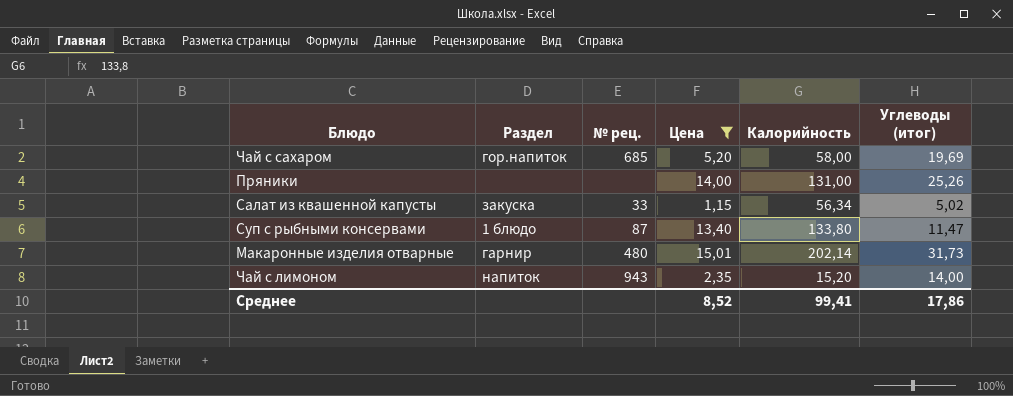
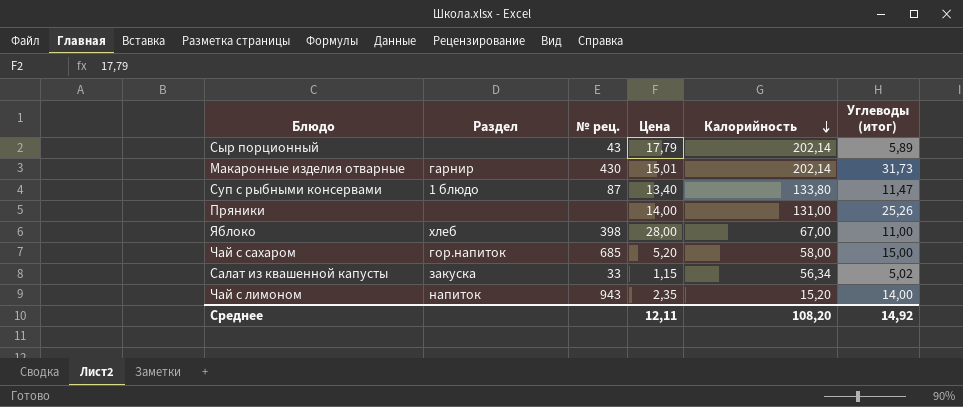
filter: Цена <= 15,01 -> none
row order: none -> Калорийность descending
Макаронные изделия отварные | № рец.: 480 -> 430
Чай с сахаром | Углеводы (итог): 19,69 -> 15,00
Среднее | Цена: 8,52 -> 12,11
Среднее | Калорийность: 99,41 -> 108,20
Среднее | Углеводы (итог): 17,86 -> 14,92

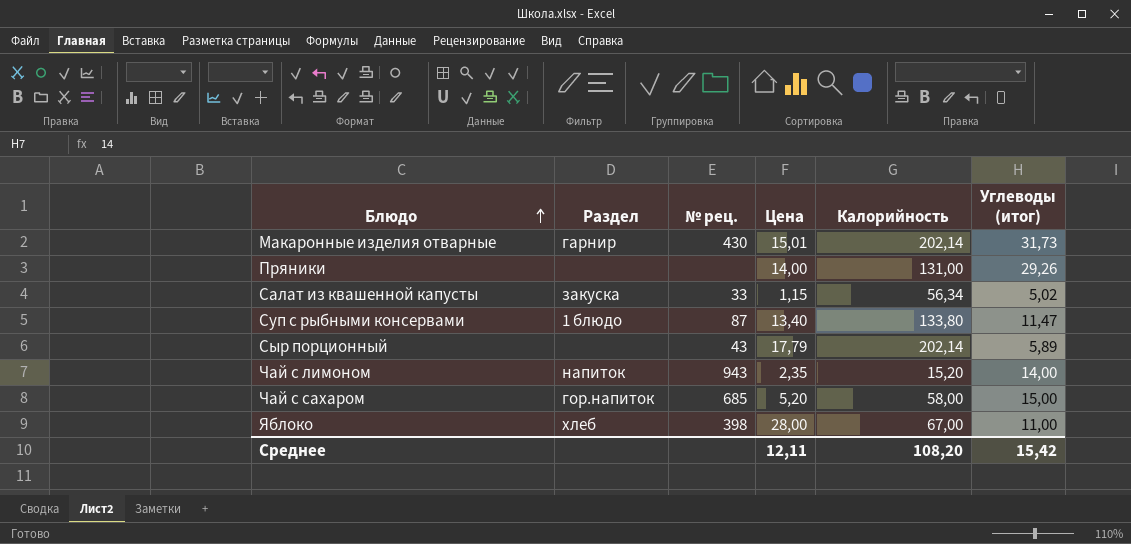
row order: Калорийность descending -> Блюдо ascending
Пряники | Углеводы (итог): 25,26 -> 29,26
Среднее | Углеводы (итог): 14,92 -> 15,42

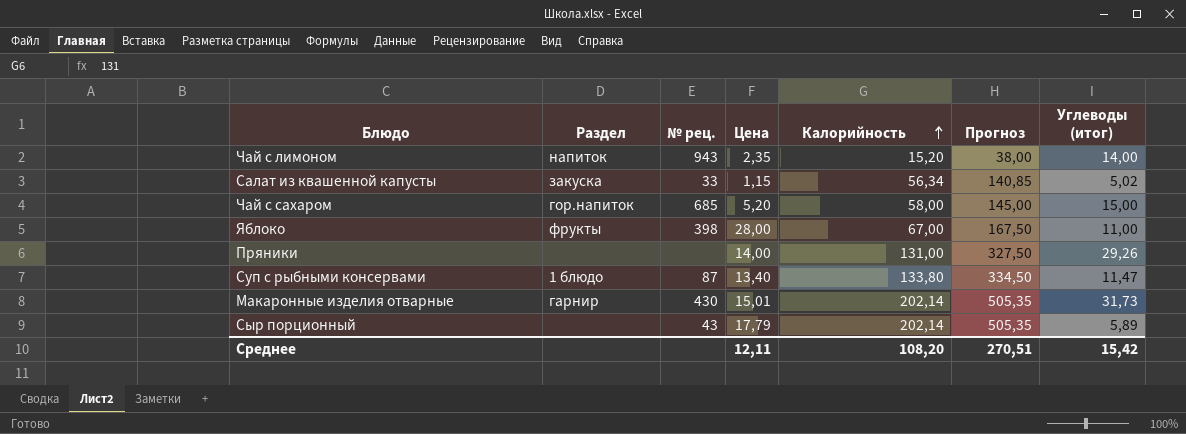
row order: Блюдо ascending -> Калорийность ascending
column Прогноз | formula: none -> [Калорийность] * 2,5
Яблоко | Раздел: хлеб -> фрукты

